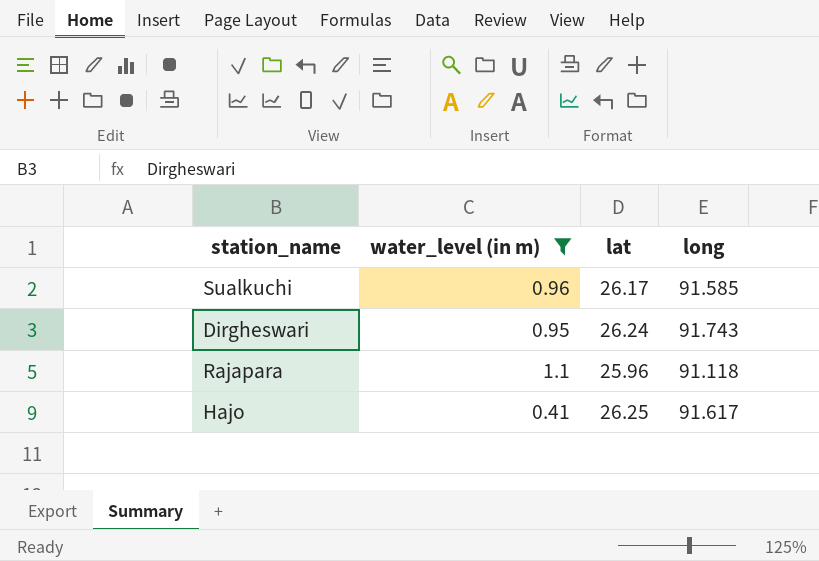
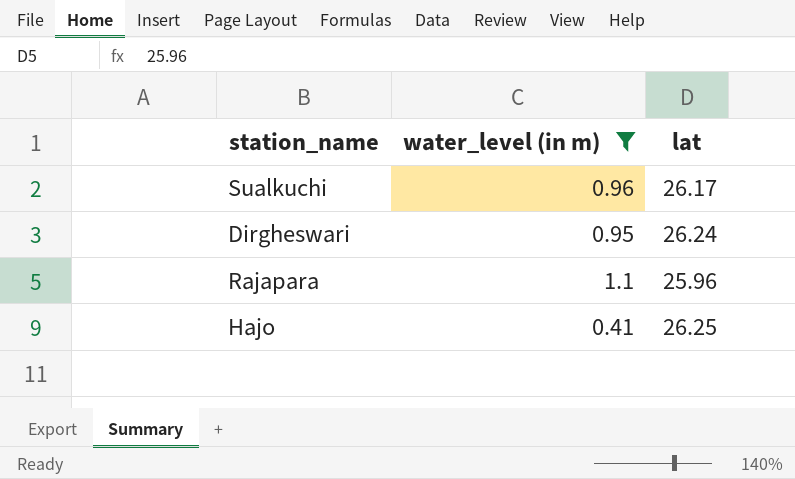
column long | position: 4 -> none

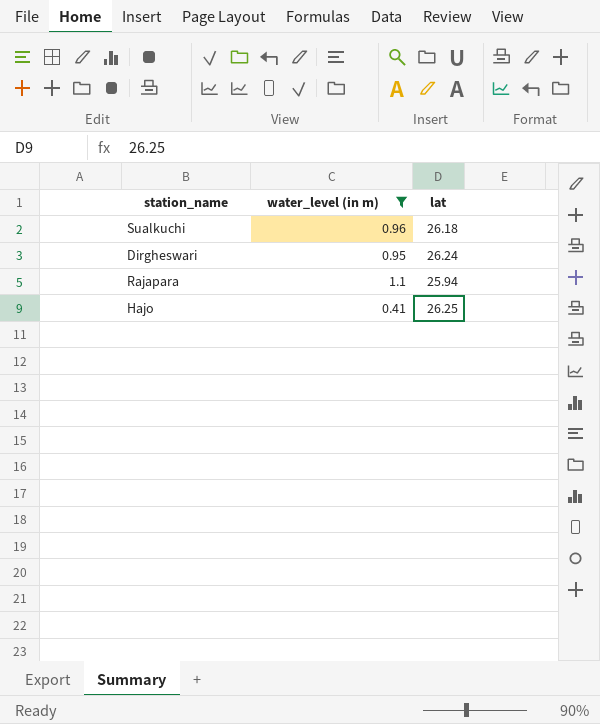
Sualkuchi | lat: 26.17 -> 26.18
Rajapara | lat: 25.96 -> 25.94

